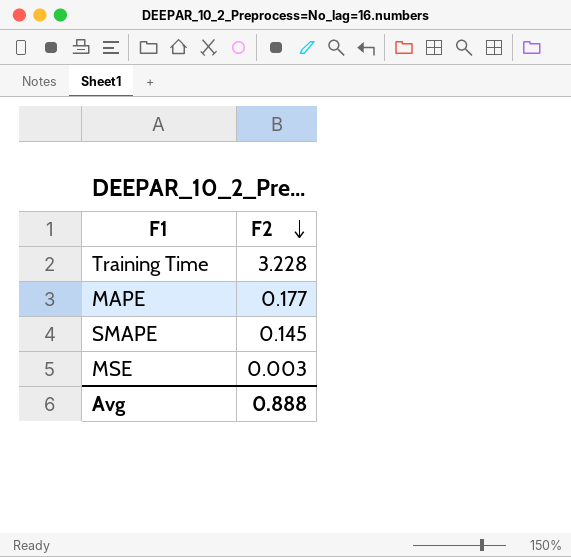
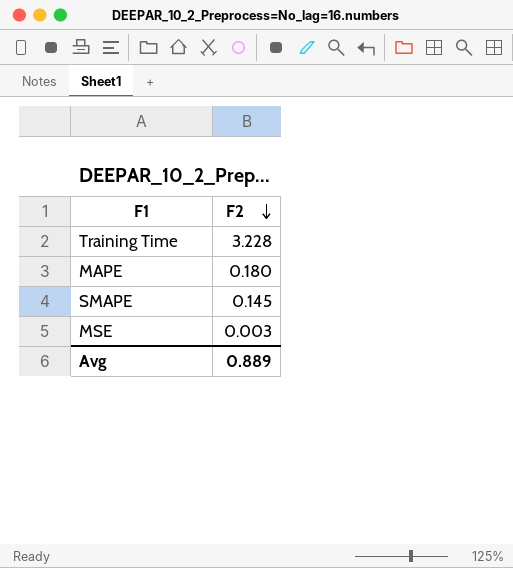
MAPE | F2: 0.177 -> 0.180
Avg | F2: 0.888 -> 0.889

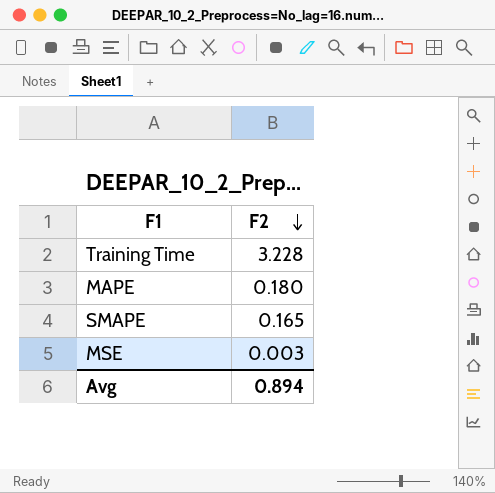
SMAPE | F2: 0.145 -> 0.165
Avg | F2: 0.889 -> 0.894

